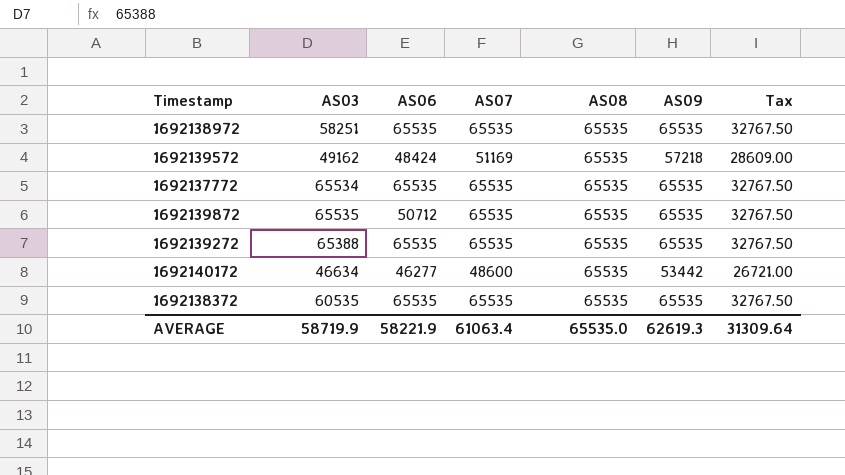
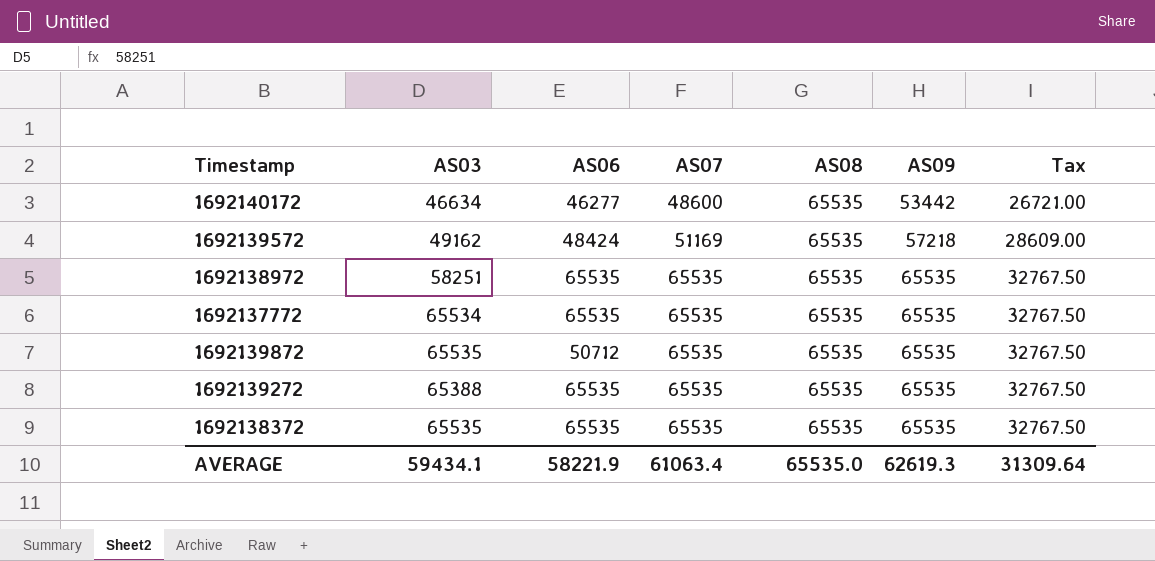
row order: none -> AS07 ascending
1692138372 | AS03: 60535 -> 65535
AVERAGE | AS03: 58719.9 -> 59434.1

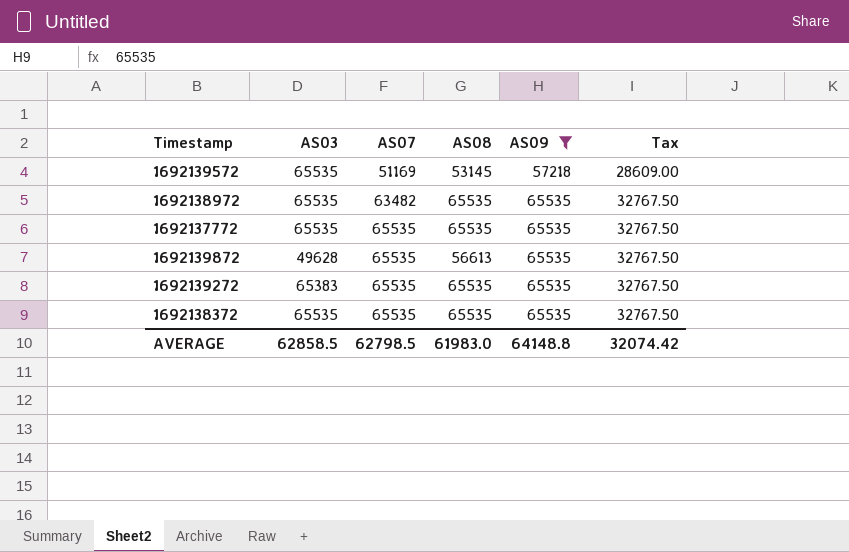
filter: none -> AS09 != 53442
column AS06 | position: 3 -> none
1692139572 | AS03: 49162 -> 65535
1692139572 | AS08: 65535 -> 53145
1692138972 | AS03: 58251 -> 65535
1692138972 | AS07: 65535 -> 63482
1692137772 | AS03: 65534 -> 65535
1692139872 | AS03: 65535 -> 49628
1692139872 | AS08: 65535 -> 56613
1692139272 | AS03: 65388 -> 65383
AVERAGE | AS03: 59434.1 -> 62858.5
AVERAGE | AS07: 61063.4 -> 62798.5
AVERAGE | AS08: 65535.0 -> 61983.0
AVERAGE | AS09: 62619.3 -> 64148.8
AVERAGE | Tax: 31309.64 -> 32074.42

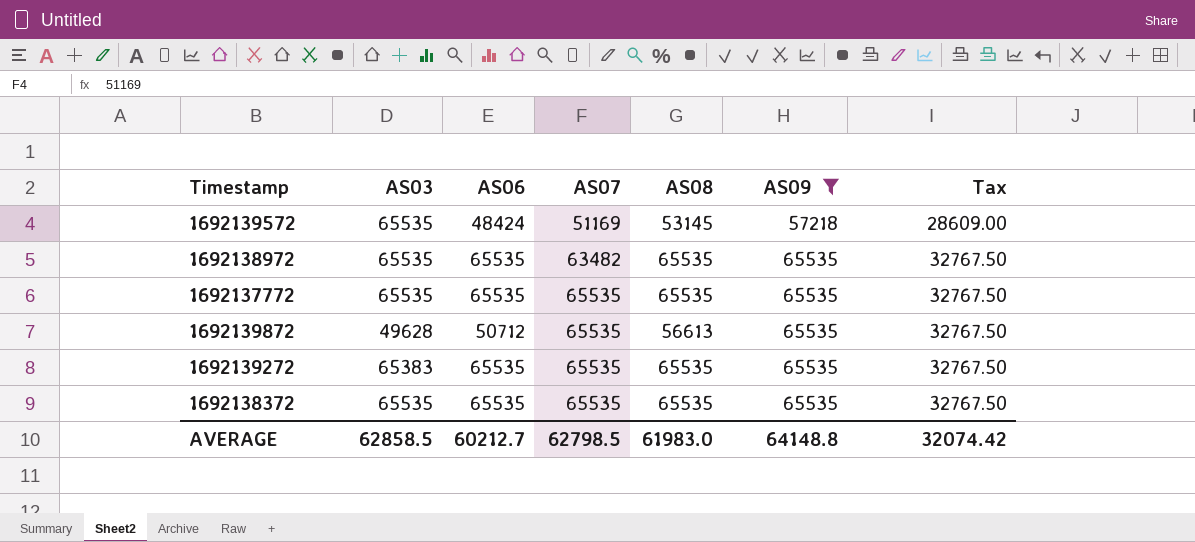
column AS06 | position: none -> 3

